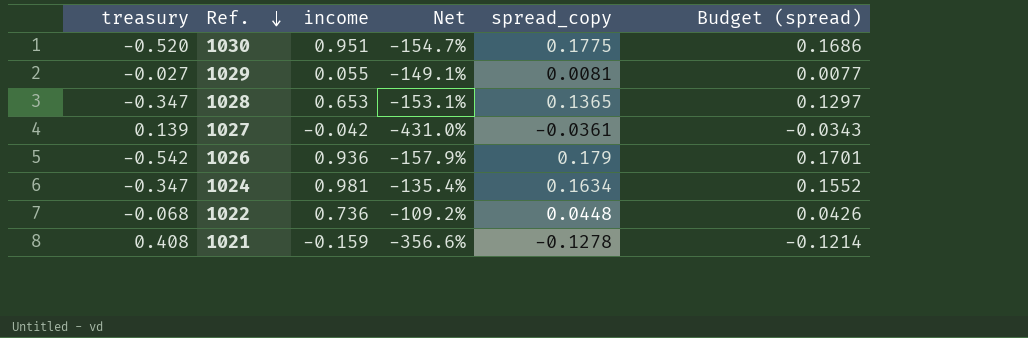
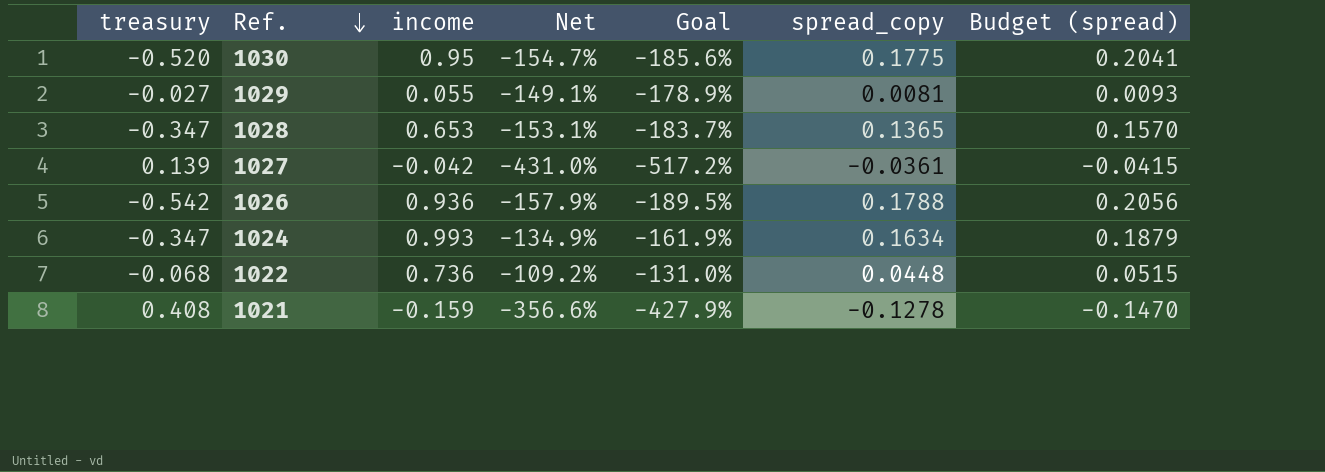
column Goal | formula: none -> [Net] * 1.2
column Budget (spread) | formula: [spread_copy] * 0.95 -> [spread_copy] * 1.15
1030 | income: 0.951 -> 0.95
1026 | spread_copy: 0.179 -> 0.1788
1024 | income: 0.981 -> 0.993
1024 | Net: -135.4% -> -134.9%

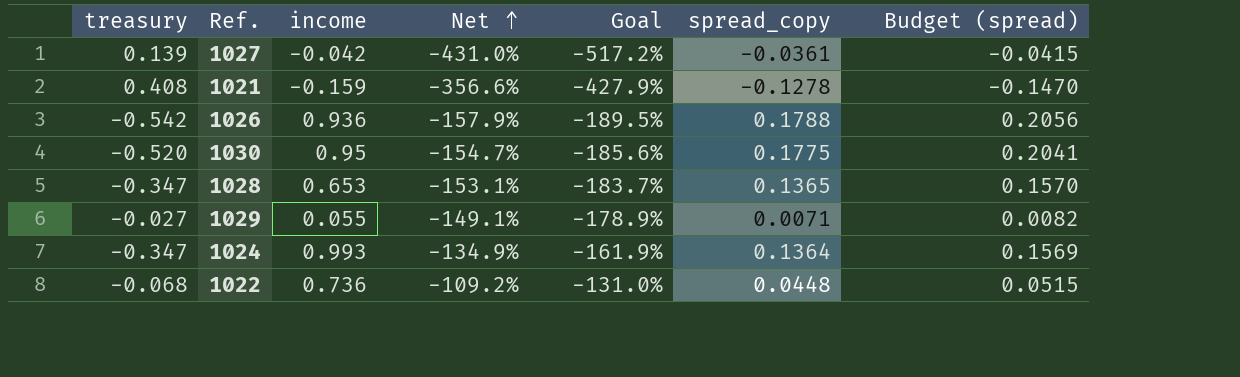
row order: Ref. descending -> Net ascending
1029 | spread_copy: 0.0081 -> 0.0071
1029 | Budget (spread): 0.0093 -> 0.0082
1024 | spread_copy: 0.1634 -> 0.1364
1024 | Budget (spread): 0.1879 -> 0.1569

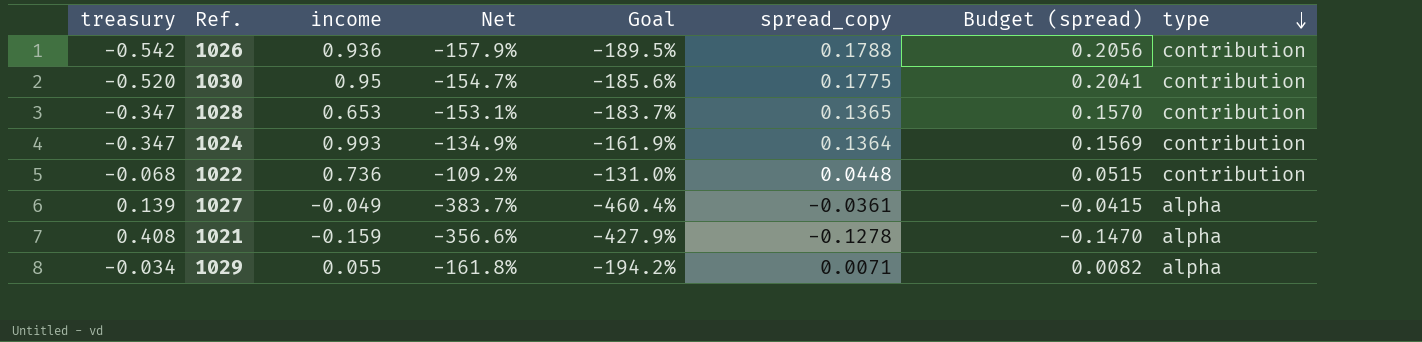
row order: Net ascending -> type descending
column type | position: none -> 8
1027 | income: -0.042 -> -0.049
1027 | Net: -431.0% -> -383.7%
1027 | Goal: -517.2% -> -460.4%
1029 | treasury: -0.027 -> -0.034
1029 | Net: -149.1% -> -161.8%
1029 | Goal: -178.9% -> -194.2%

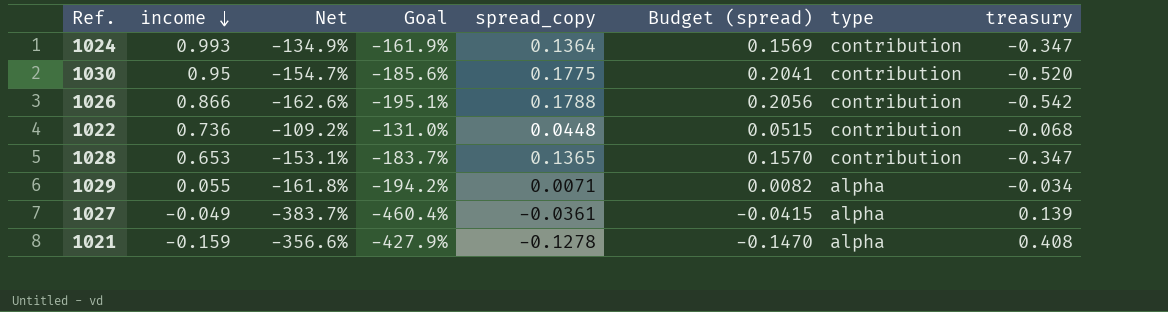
row order: type descending -> income descending
column treasury | position: 1 -> 8
1026 | income: 0.936 -> 0.866
1026 | Net: -157.9% -> -162.6%
1026 | Goal: -189.5% -> -195.1%

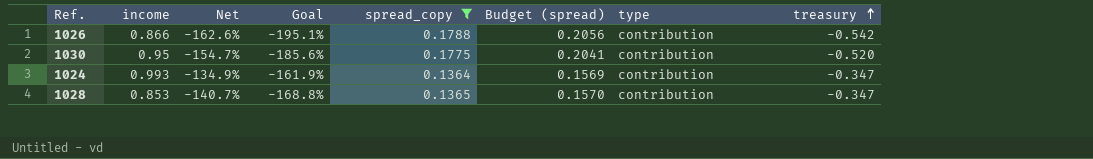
filter: none -> spread_copy >= 0.1364
row order: income descending -> treasury ascending
1028 | income: 0.653 -> 0.853
1028 | Net: -153.1% -> -140.7%
1028 | Goal: -183.7% -> -168.8%

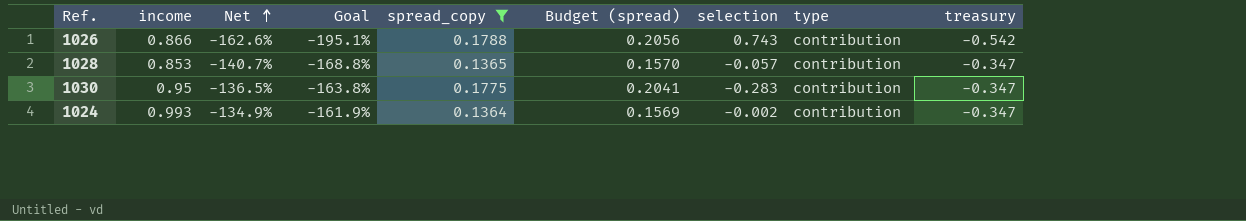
row order: treasury ascending -> Net ascending
column selection | position: none -> 7
1030 | Net: -154.7% -> -136.5%
1030 | Goal: -185.6% -> -163.8%
1030 | treasury: -0.520 -> -0.347

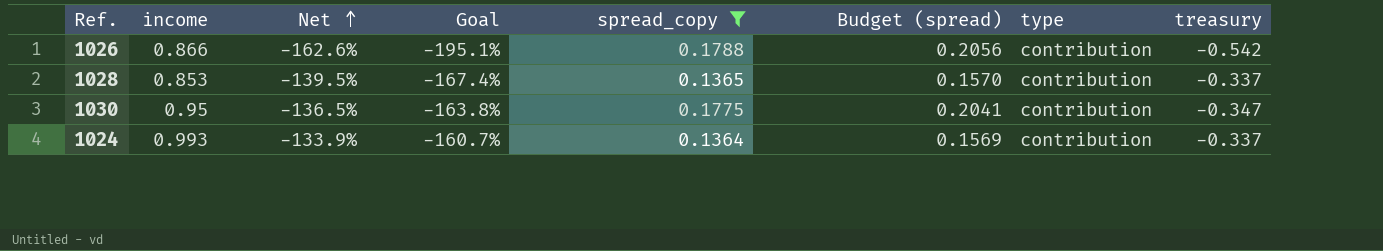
column selection | position: 7 -> none
1028 | Net: -140.7% -> -139.5%
1028 | Goal: -168.8% -> -167.4%
1028 | treasury: -0.347 -> -0.337
1024 | Net: -134.9% -> -133.9%
1024 | Goal: -161.9% -> -160.7%
1024 | treasury: -0.347 -> -0.337

